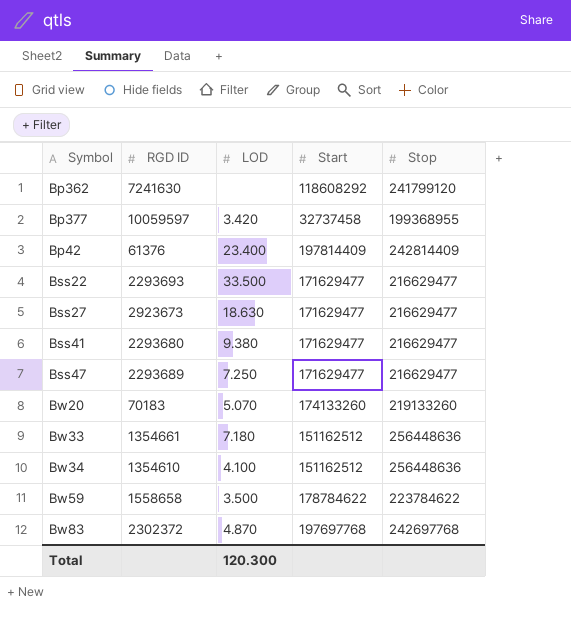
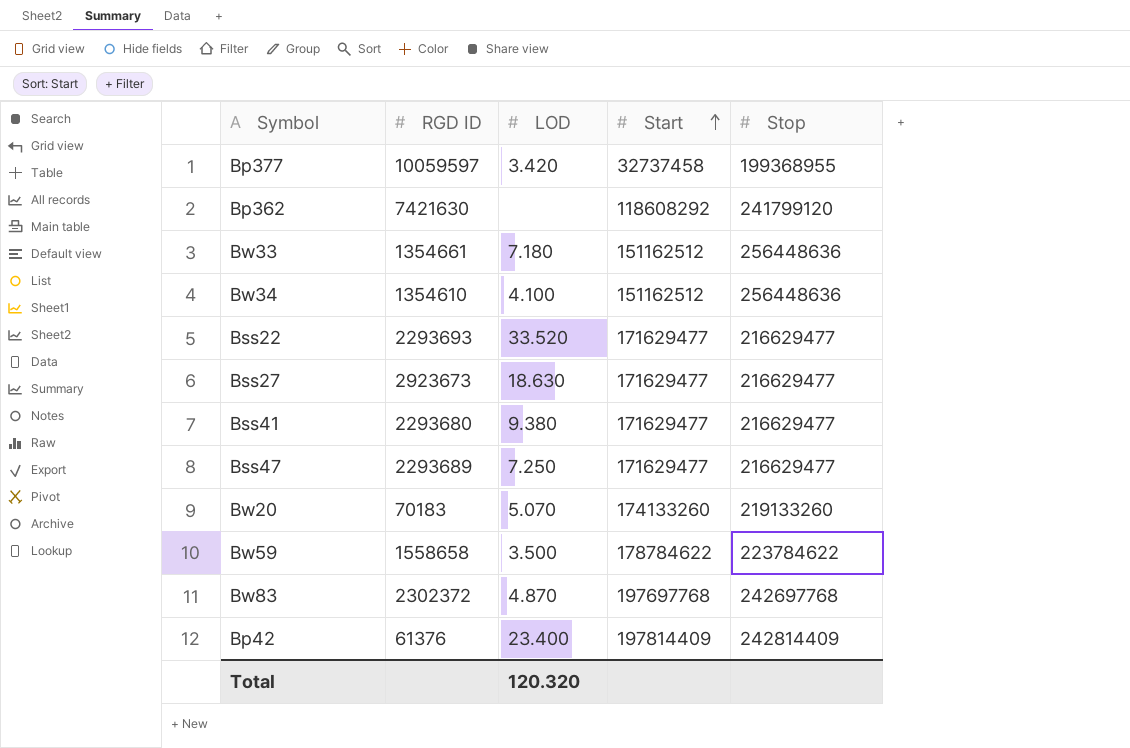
row order: none -> Start ascending
Bp362 | RGD ID: 7241630 -> 7421630
Bss22 | LOD: 33.500 -> 33.520
Total | LOD: 120.300 -> 120.320

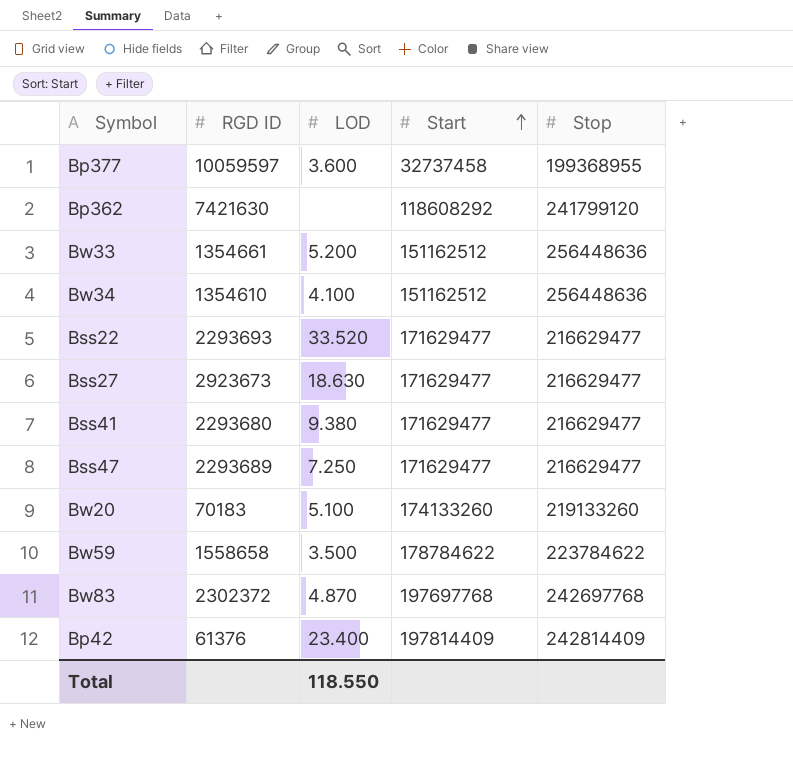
Bp377 | LOD: 3.420 -> 3.600
Bw33 | LOD: 7.180 -> 5.200
Bw20 | LOD: 5.070 -> 5.100
Total | LOD: 120.320 -> 118.550

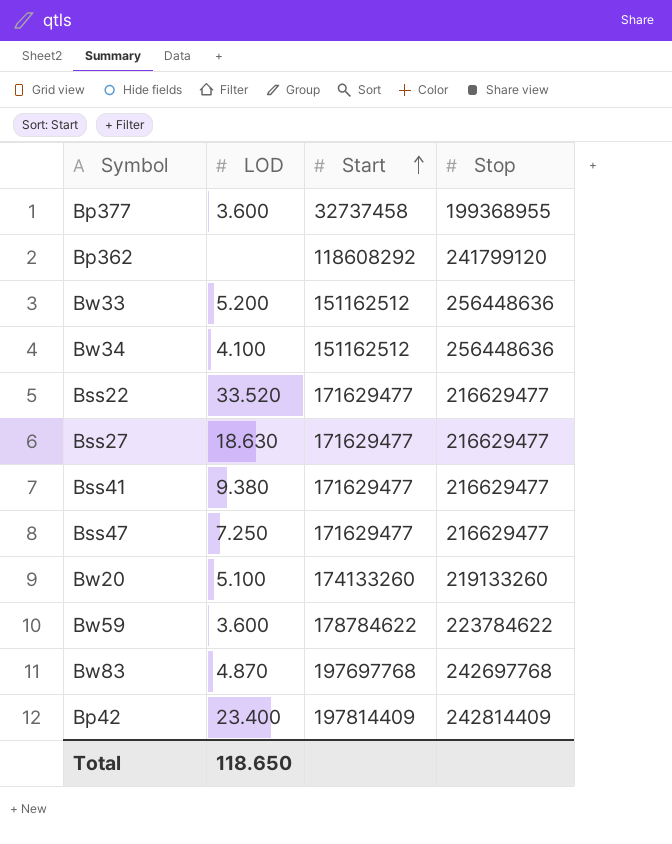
column RGD ID | position: 2 -> none
Bw59 | LOD: 3.500 -> 3.600
Total | LOD: 118.550 -> 118.650

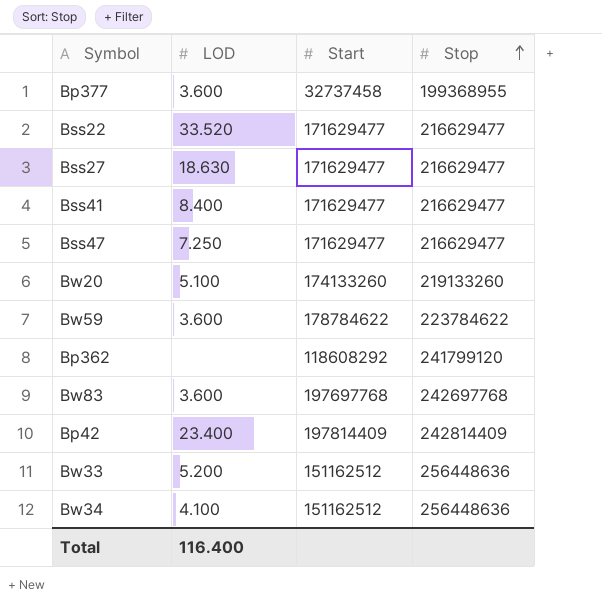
row order: Start ascending -> Stop ascending
Bss41 | LOD: 9.380 -> 8.400
Bw83 | LOD: 4.870 -> 3.600
Total | LOD: 118.650 -> 116.400

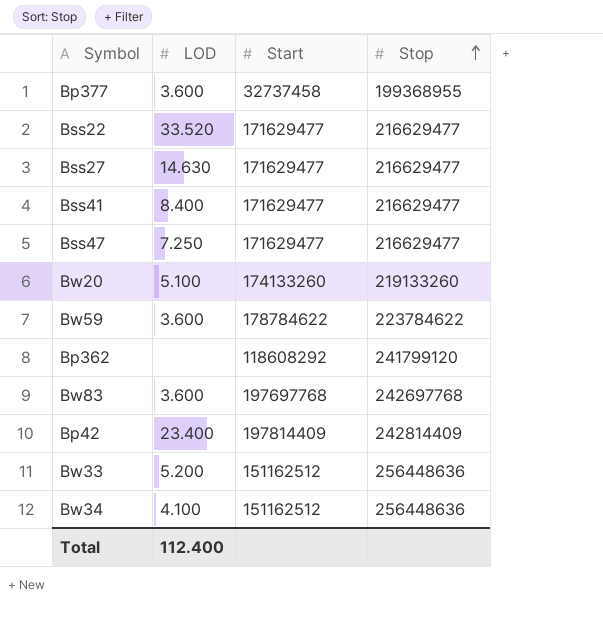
Bss27 | LOD: 18.630 -> 14.630
Total | LOD: 116.400 -> 112.400

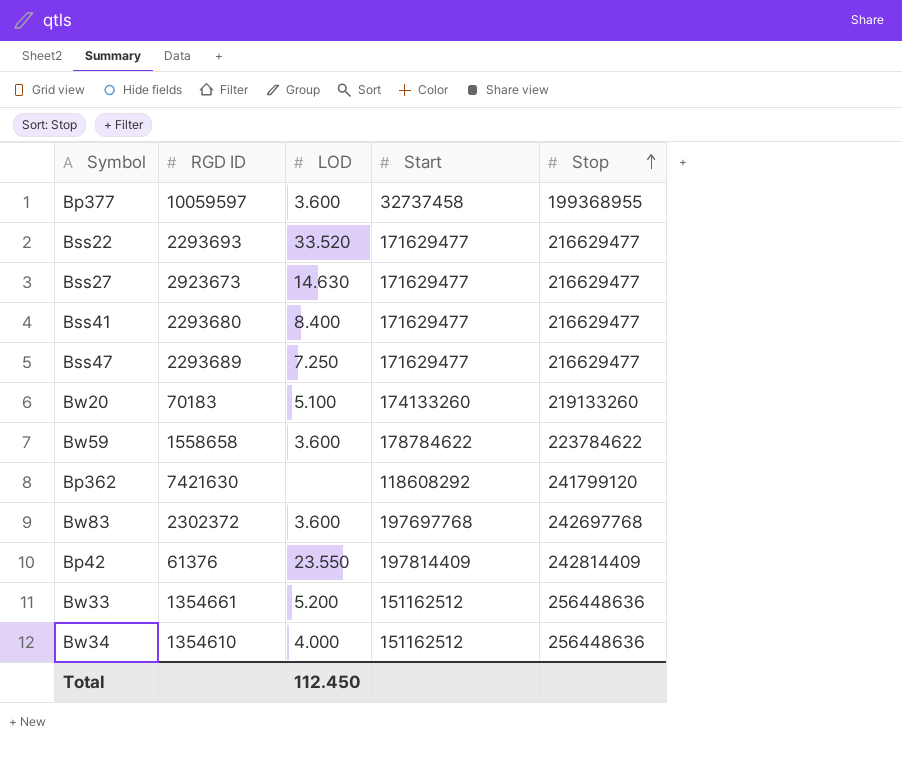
column RGD ID | position: none -> 2
Bp42 | LOD: 23.400 -> 23.550
Bw34 | LOD: 4.100 -> 4.000
Total | LOD: 112.400 -> 112.450

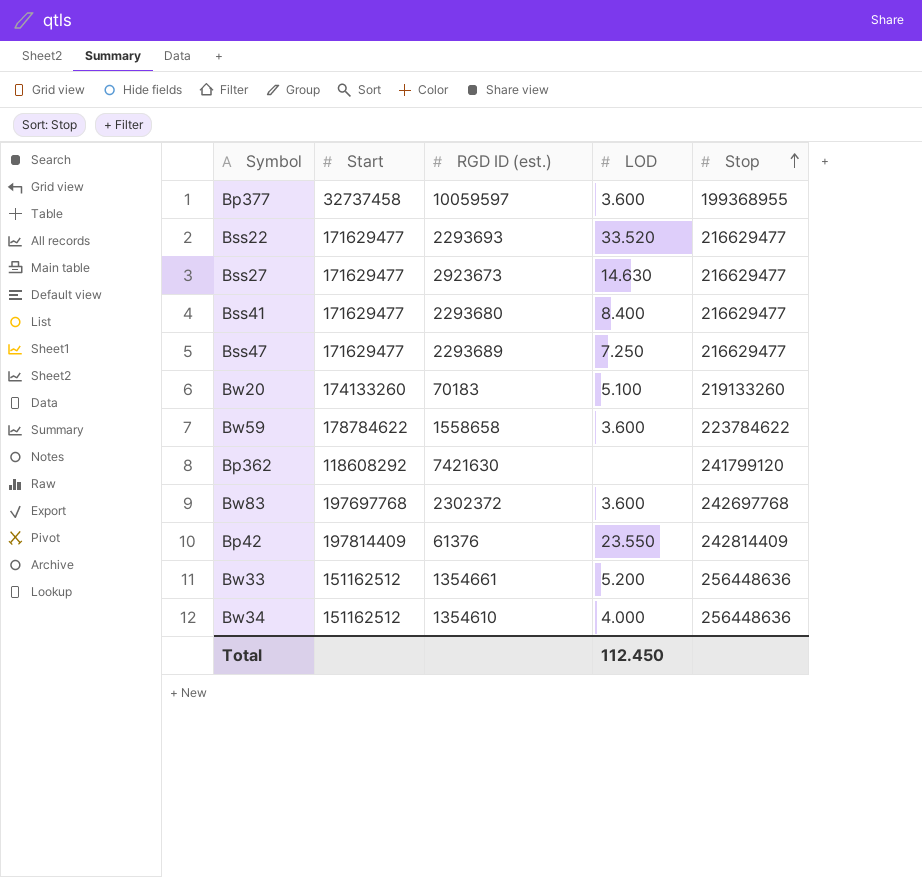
column Start | position: 4 -> 2
column name: RGD ID -> RGD ID (est.)

